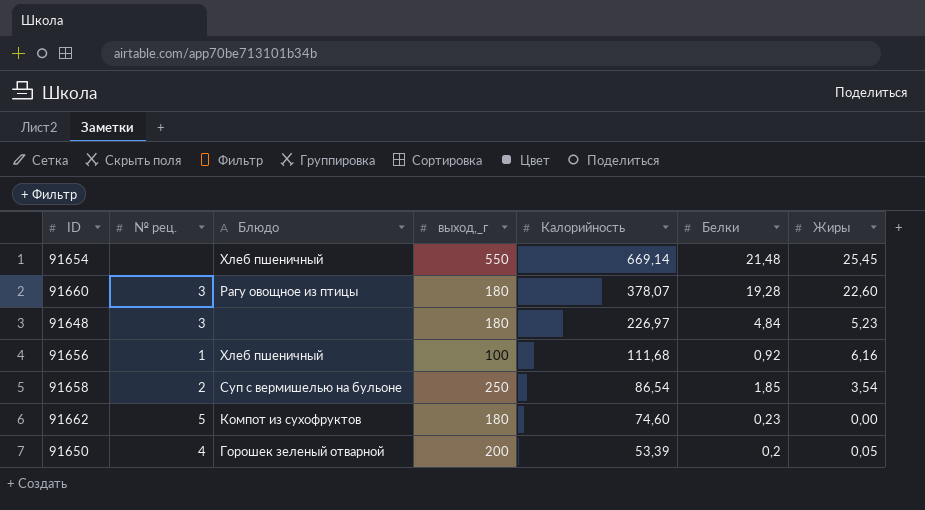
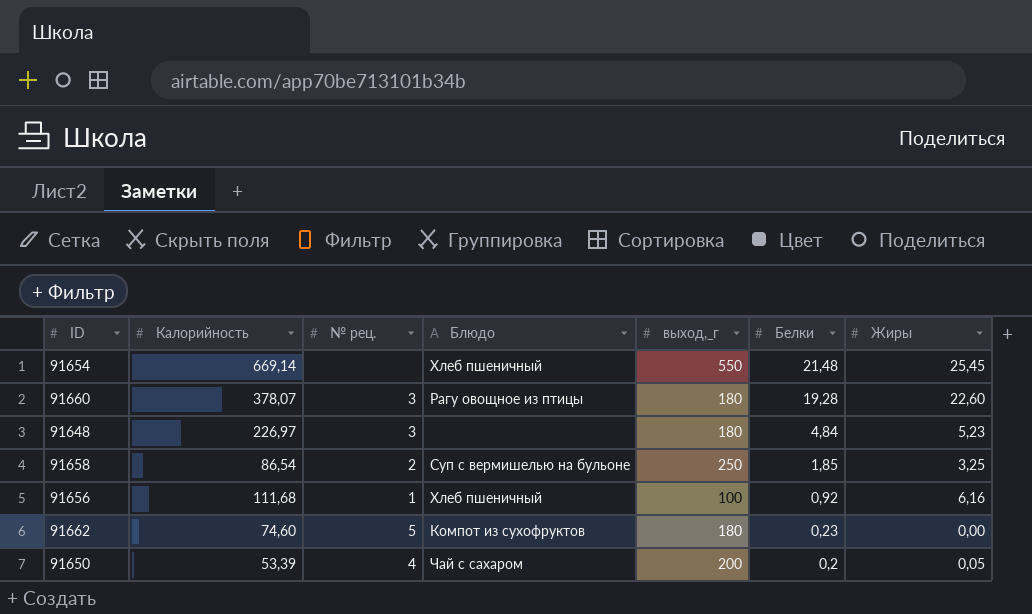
row order: Калорийность descending -> Белки descending
column Калорийность | position: 5 -> 2
91658 | Жиры: 3,54 -> 3,25
91650 | Блюдо: Горошек зеленый отварной -> Чай с сахаром

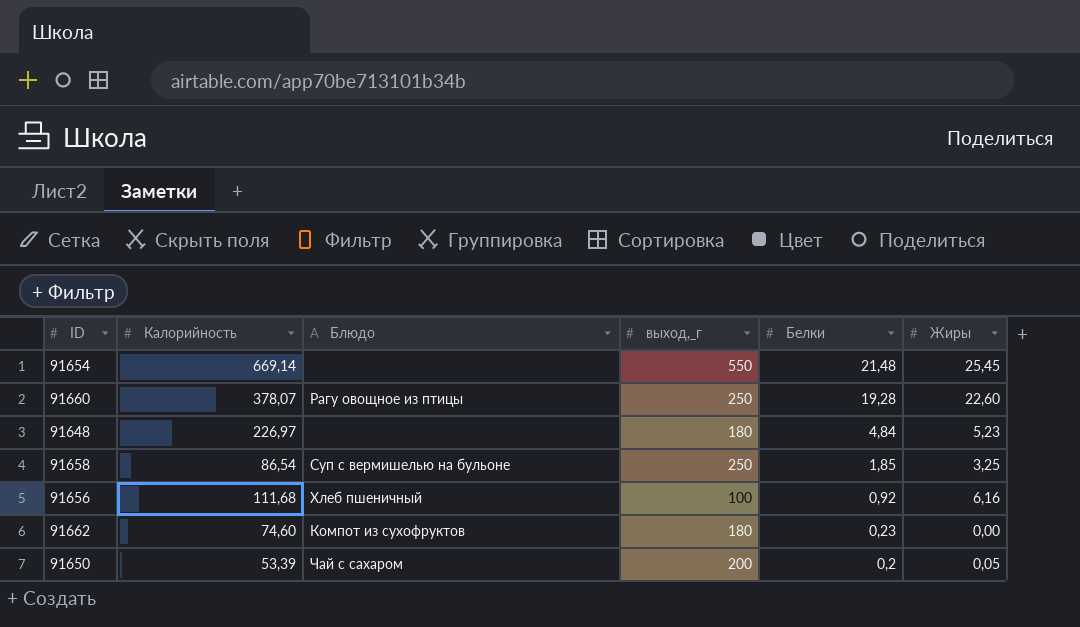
column № рец. | position: 3 -> none
91654 | Блюдо: Хлеб пшеничный -> none
91660 | выход,_г: 180 -> 250

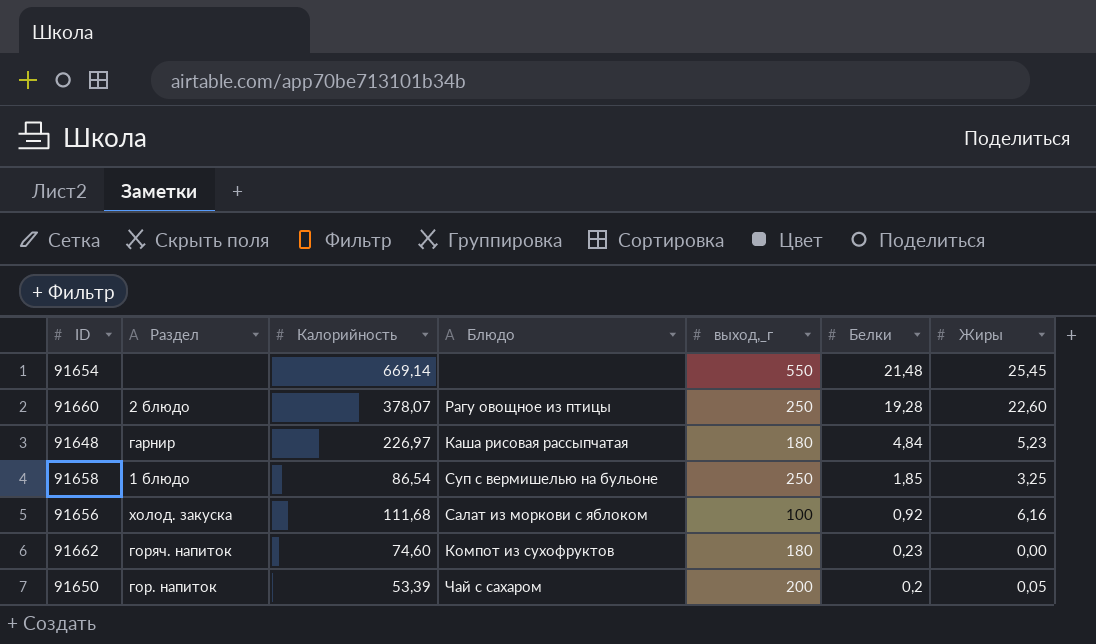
column Раздел | position: none -> 2
91648 | Блюдо: none -> Каша рисовая рассыпчатая
91656 | Блюдо: Хлеб пшеничный -> Салат из моркови с яблоком

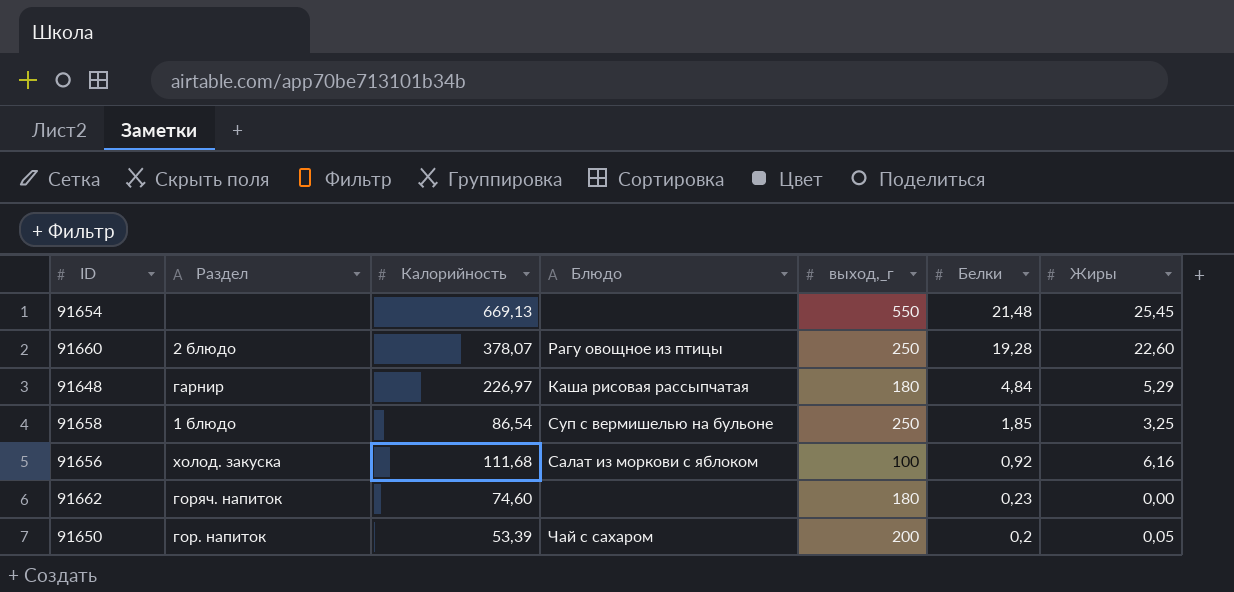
91654 | Калорийность: 669,14 -> 669,13
91648 | Жиры: 5,23 -> 5,29
91662 | Блюдо: Компот из сухофруктов -> none

